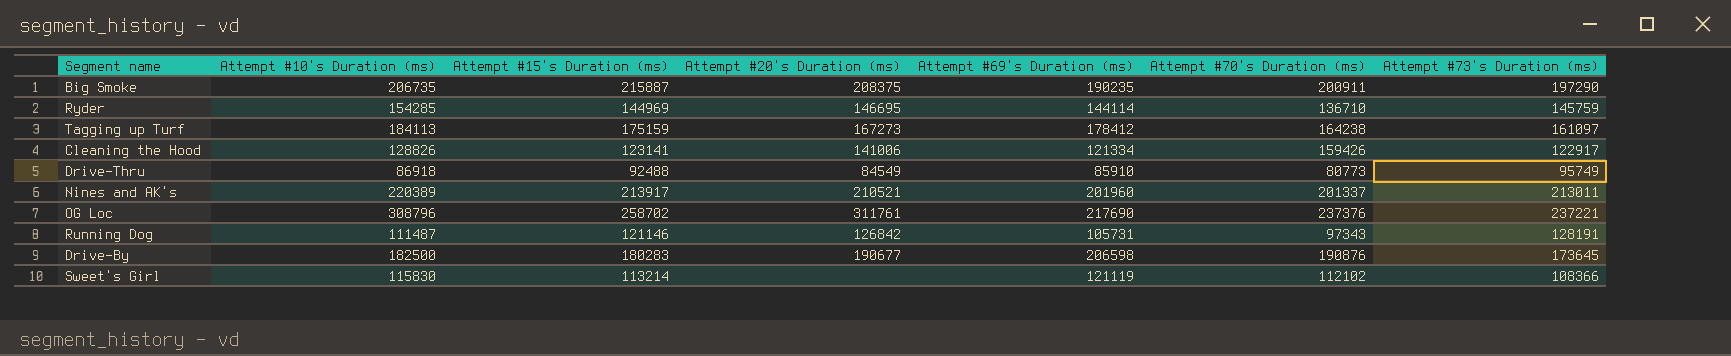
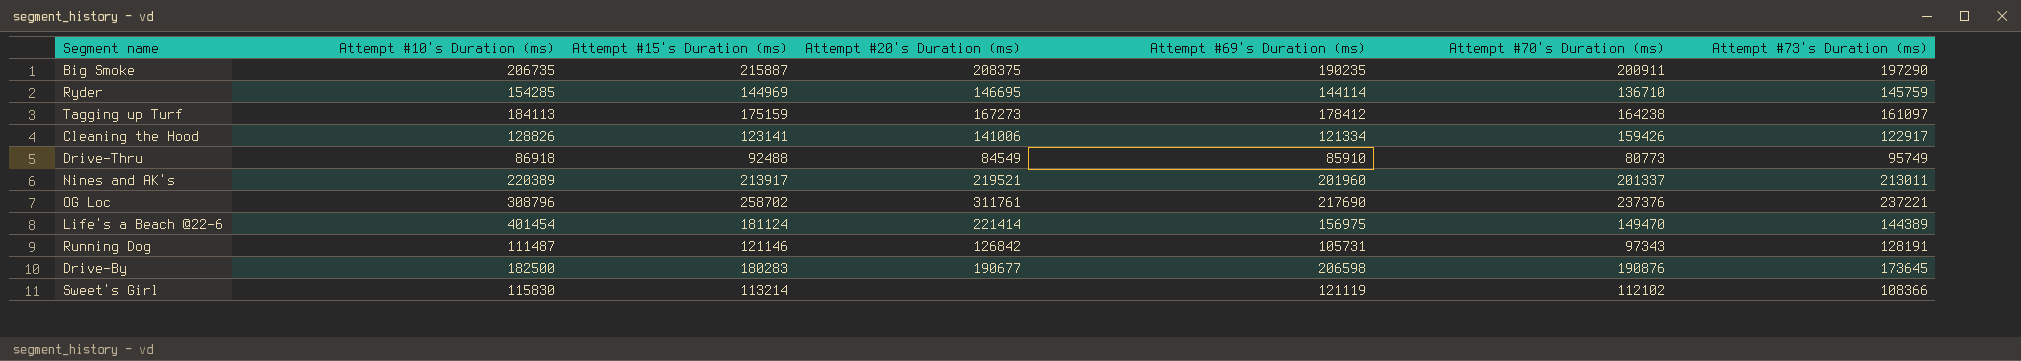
Nines and AK's | Attempt #20's Duration (ms): 210521 -> 219521
row Life's a Beach @22-6: none -> 401454 | 181124 | 221414 | 156975 | 149470 | 144389

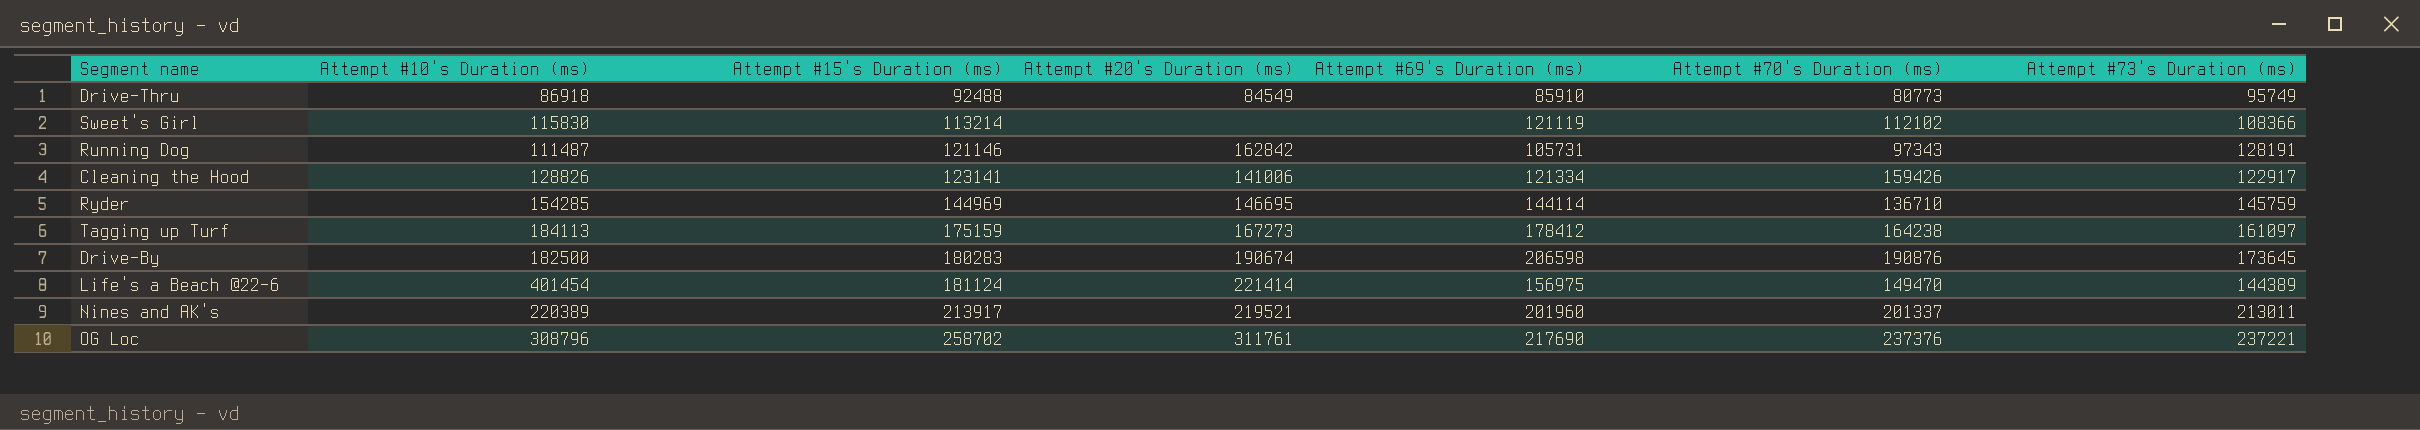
row order: none -> Attempt #15's Duration (ms) ascending
row Big Smoke: 206735 | 215887 | 208375 | 190235 | 200911 | 197290 -> none
Running Dog | Attempt #20's Duration (ms): 126842 -> 162842
Drive-By | Attempt #20's Duration (ms): 190677 -> 190674

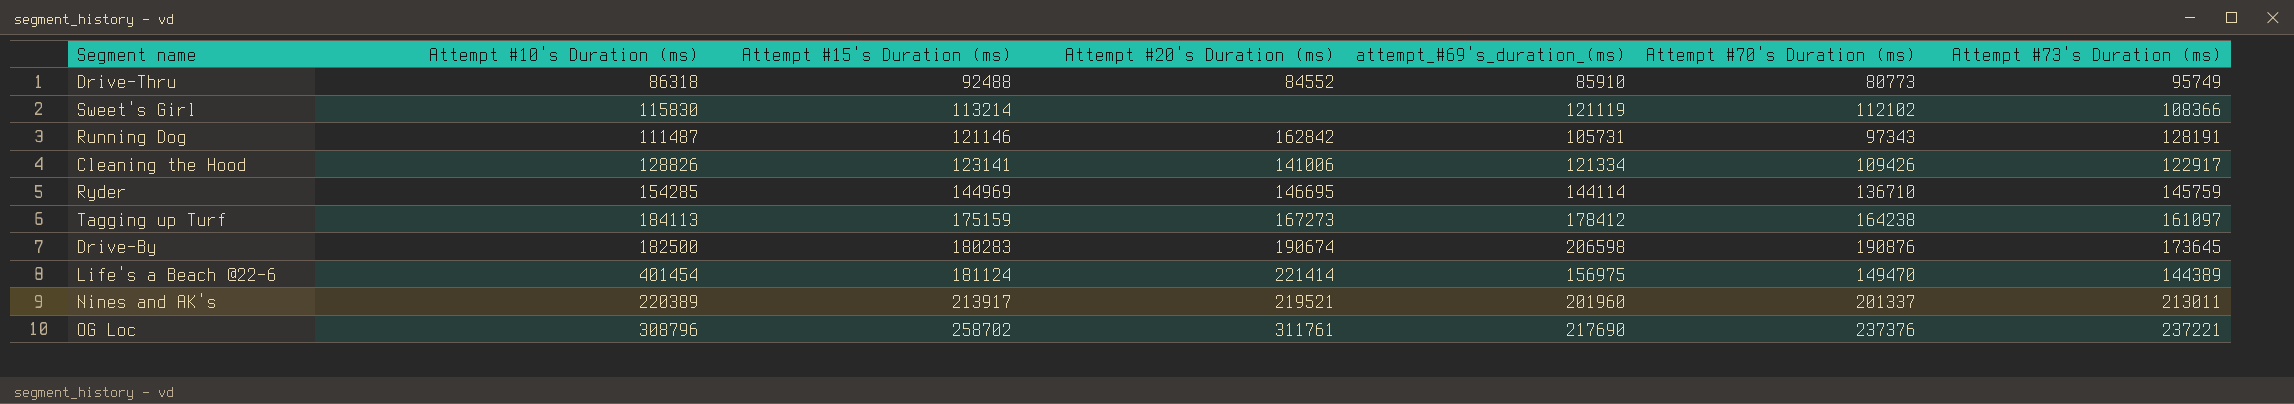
column name: Attempt #69's Duration (ms) -> attempt_#69's_duration_(ms)
Drive-Thru | Attempt #10's Duration (ms): 86918 -> 86318
Drive-Thru | Attempt #20's Duration (ms): 84549 -> 84552
Cleaning the Hood | Attempt #70's Duration (ms): 159426 -> 109426

